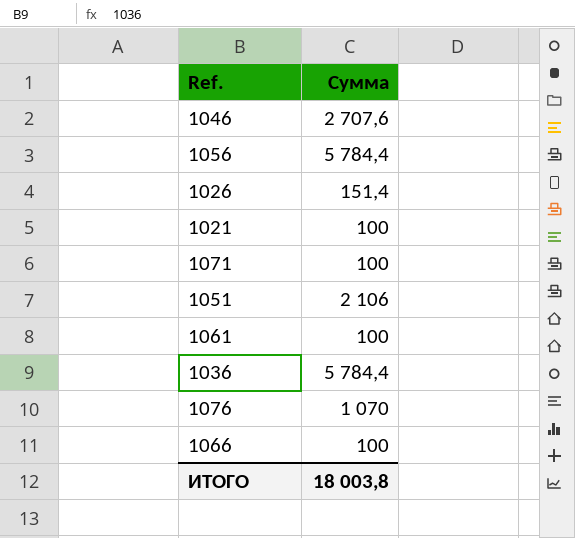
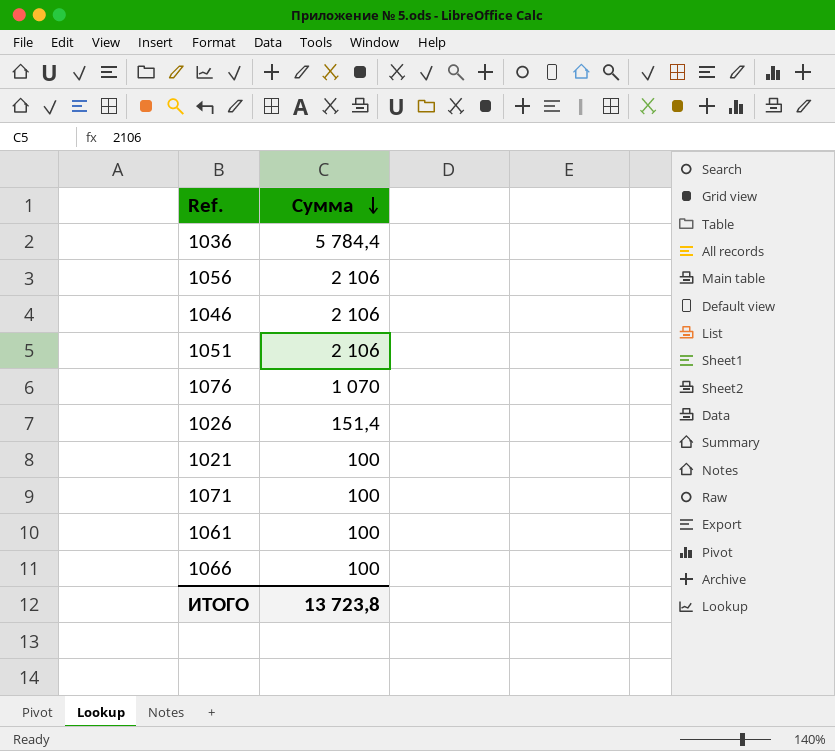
row order: none -> Сумма descending
1056 | Сумма: 5 784,4 -> 2 106
1046 | Сумма: 2 707,6 -> 2 106
ИТОГО | Сумма: 18 003,8 -> 13 723,8

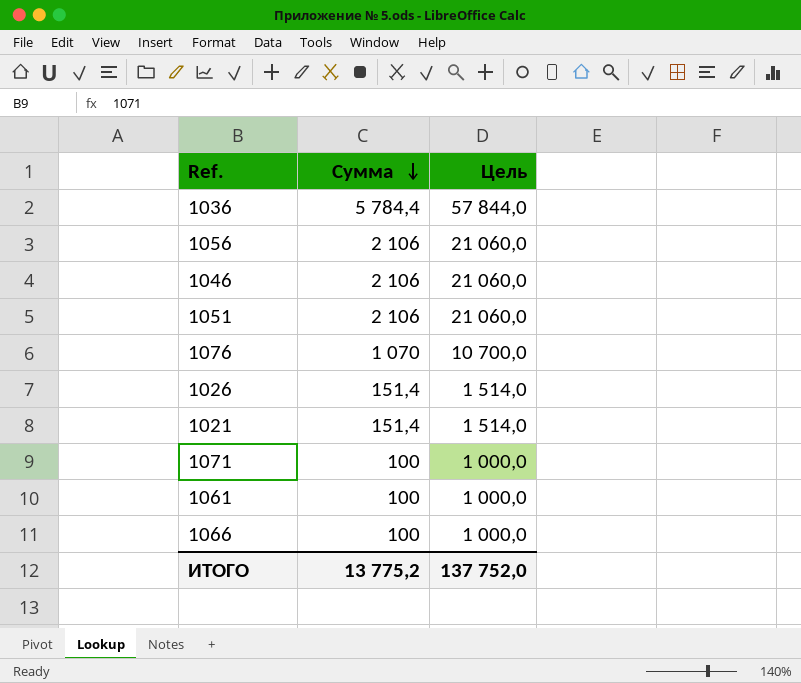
column Цель | formula: none -> [Сумма] * 10
1021 | Сумма: 100 -> 151,4
ИТОГО | Сумма: 13 723,8 -> 13 775,2

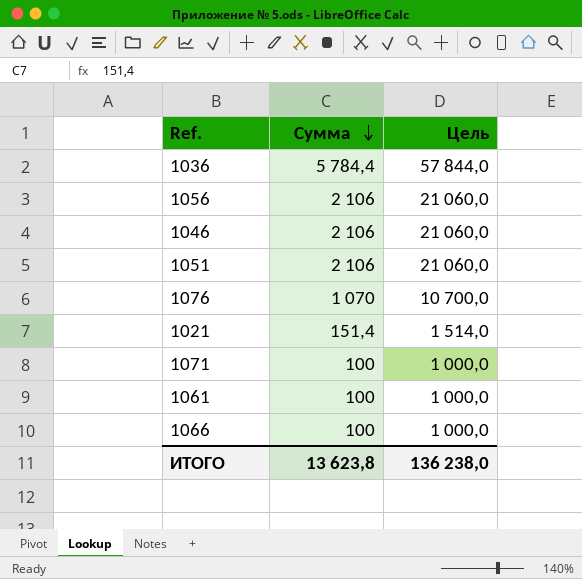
row 1026: 151,4 | 1 514,0 -> none
ИТОГО | Сумма: 13 775,2 -> 13 623,8
ИТОГО | Цель: 137 752,0 -> 136 238,0

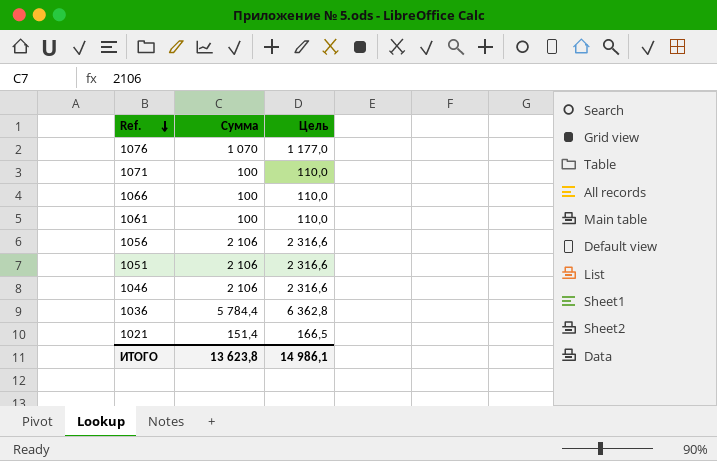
row order: Сумма descending -> Ref. descending
column Цель | formula: [Сумма] * 10 -> [Сумма] * 1,1
ИТОГО | Цель: 136 238,0 -> 14 986,1

